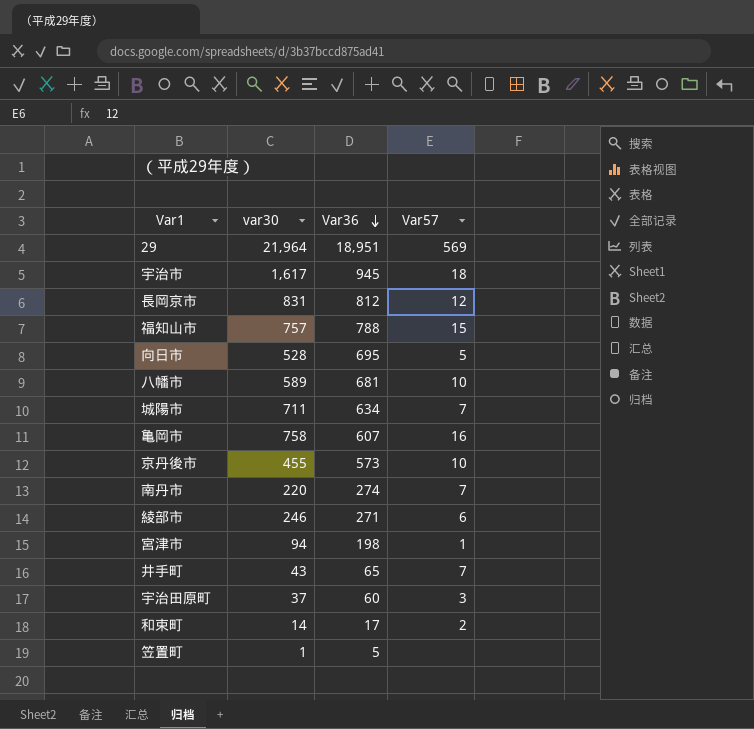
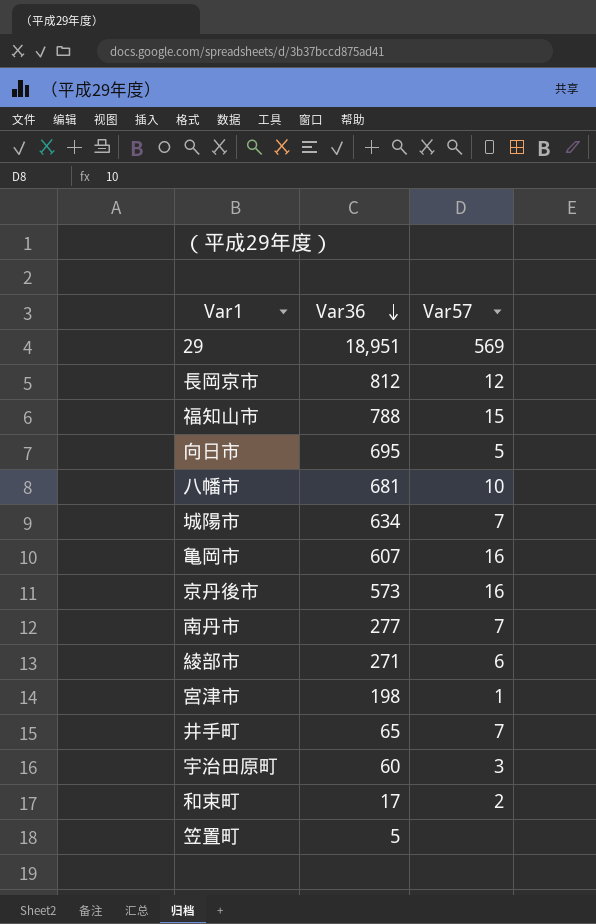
column var30 | position: 2 -> none
row 宇治市: 1,617 | 945 | 18 -> none
京丹後市 | Var57: 10 -> 16
南丹市 | Var36: 274 -> 277

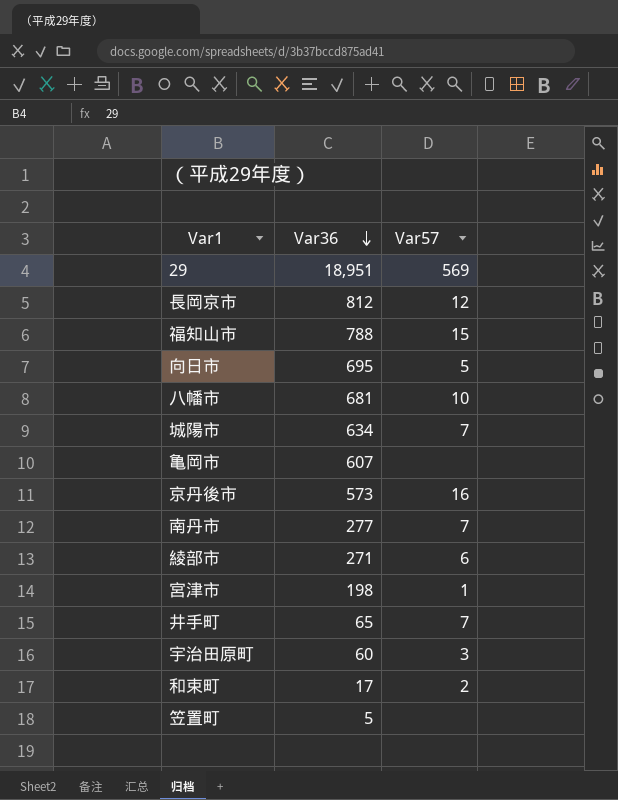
亀岡市 | Var57: 16 -> none

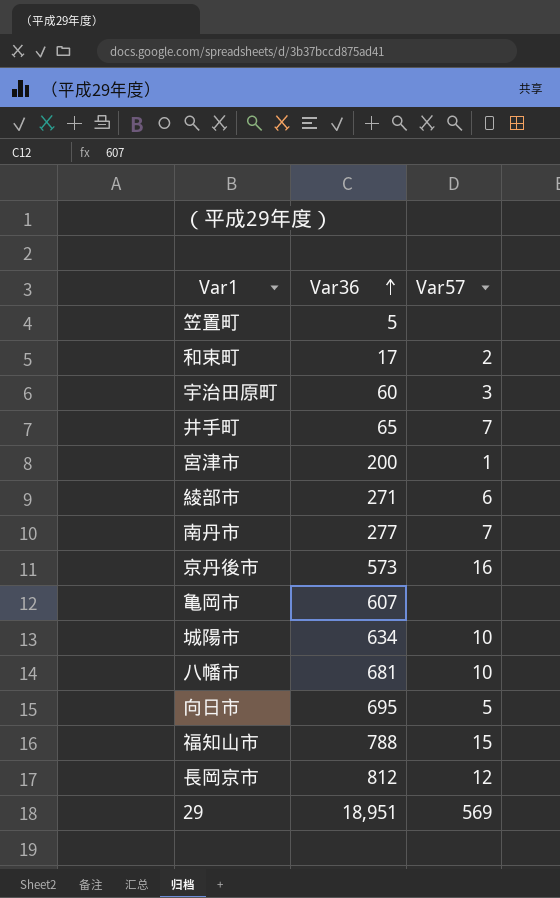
row order: Var36 descending -> Var36 ascending
宮津市 | Var36: 198 -> 200
城陽市 | Var57: 7 -> 10

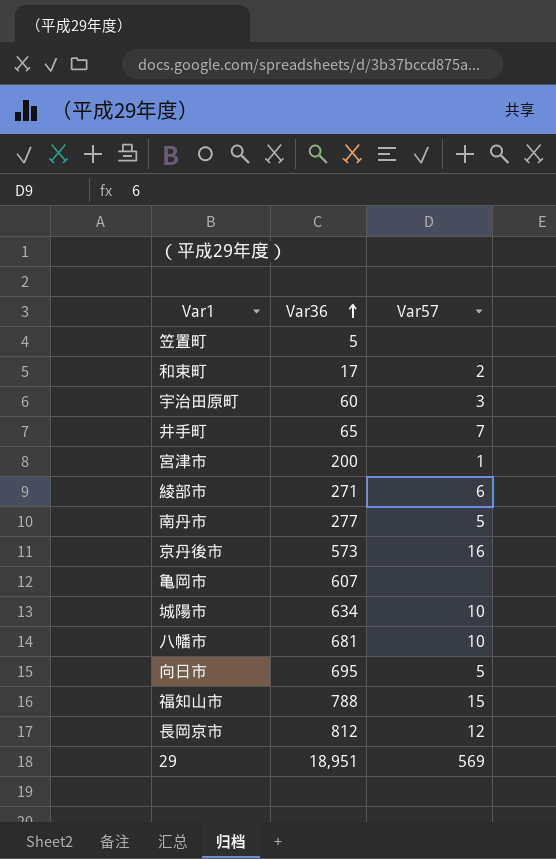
南丹市 | Var57: 7 -> 5

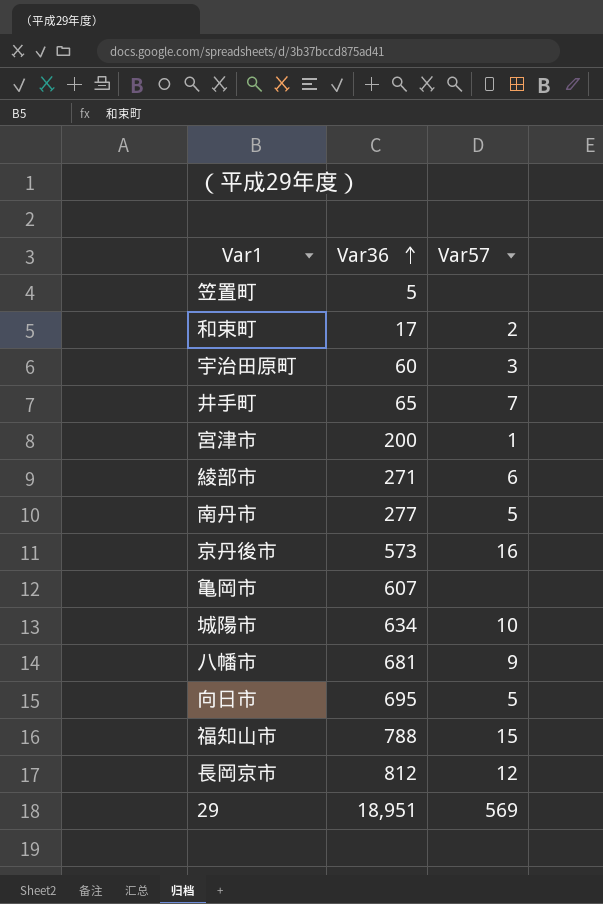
八幡市 | Var57: 10 -> 9

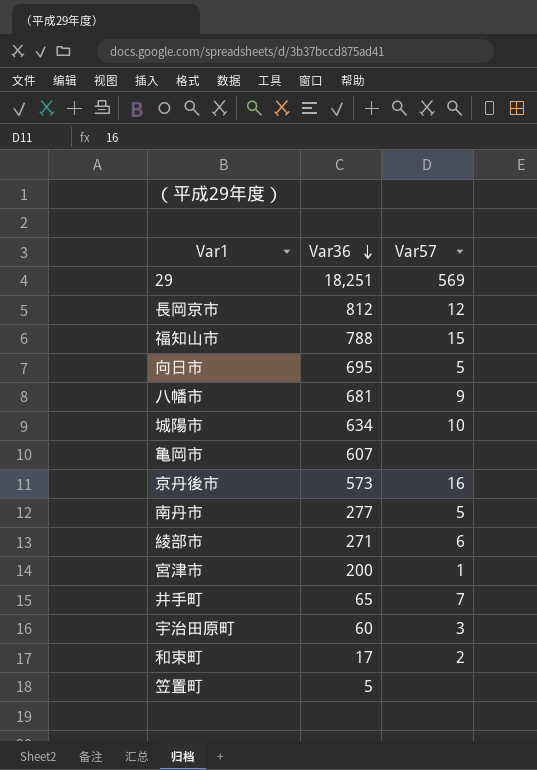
row order: Var36 ascending -> Var36 descending
29 | Var36: 18,951 -> 18,251

